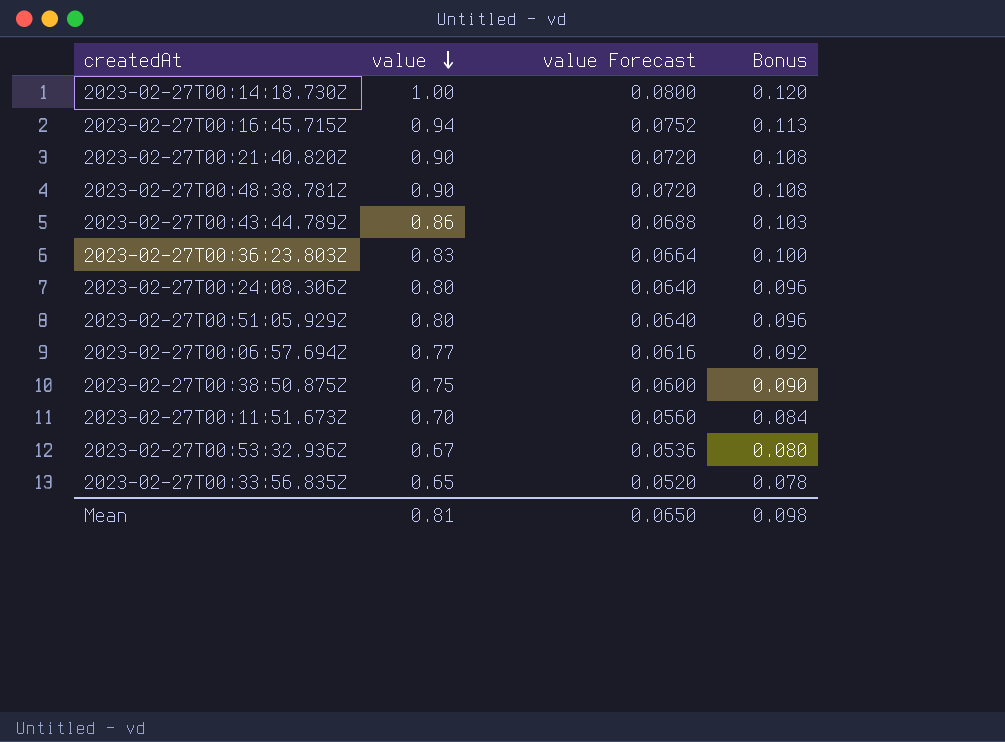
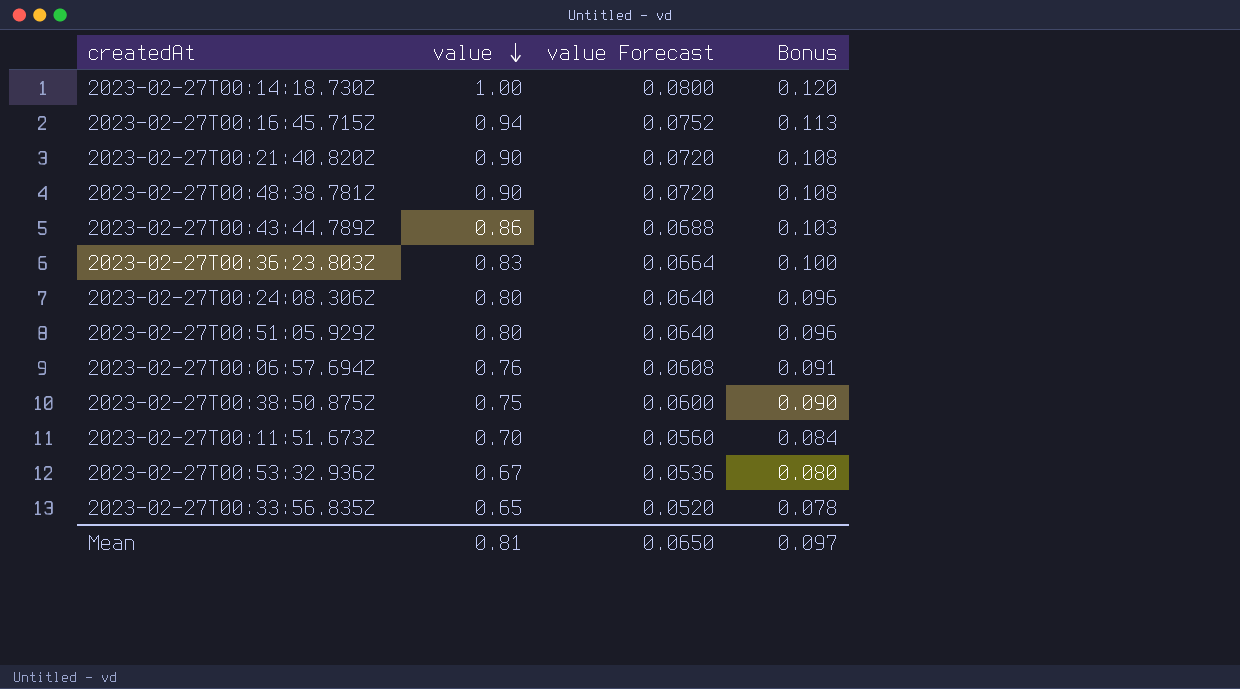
2023-02-27T00:06:57.694Z | value: 0.77 -> 0.76
2023-02-27T00:06:57.694Z | value Forecast: 0.0616 -> 0.0608
2023-02-27T00:06:57.694Z | Bonus: 0.092 -> 0.091
Mean | Bonus: 0.098 -> 0.097

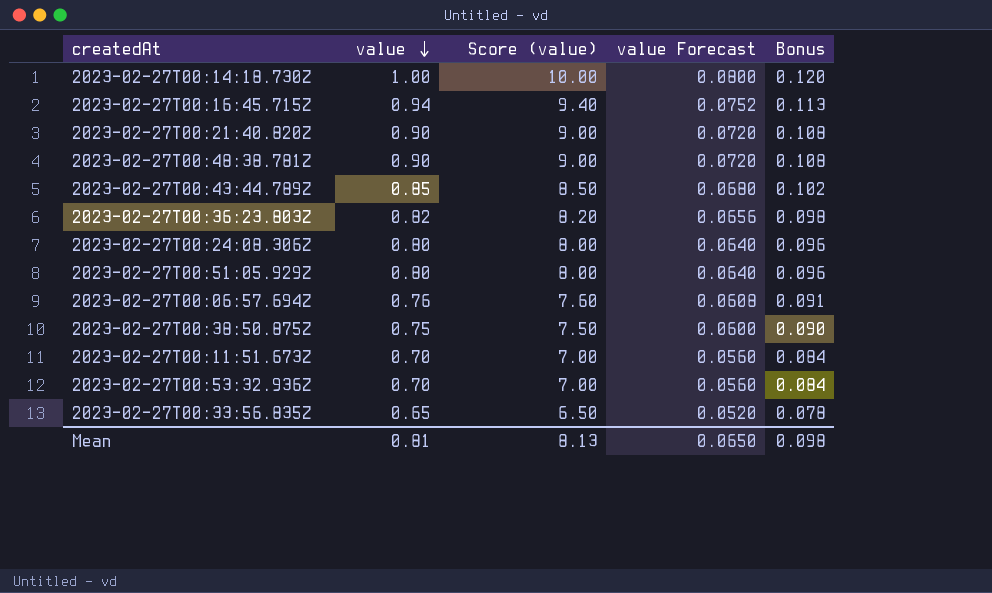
column Score (value) | formula: none -> [value] * 10
2023-02-27T00:43:44.789Z | value: 0.86 -> 0.85
2023-02-27T00:43:44.789Z | value Forecast: 0.0688 -> 0.0680
2023-02-27T00:43:44.789Z | Bonus: 0.103 -> 0.102
2023-02-27T00:36:23.803Z | value: 0.83 -> 0.82
2023-02-27T00:36:23.803Z | value Forecast: 0.0664 -> 0.0656
2023-02-27T00:36:23.803Z | Bonus: 0.100 -> 0.098
2023-02-27T00:53:32.936Z | value: 0.67 -> 0.70
2023-02-27T00:53:32.936Z | value Forecast: 0.0536 -> 0.0560
2023-02-27T00:53:32.936Z | Bonus: 0.080 -> 0.084
Mean | Bonus: 0.097 -> 0.098

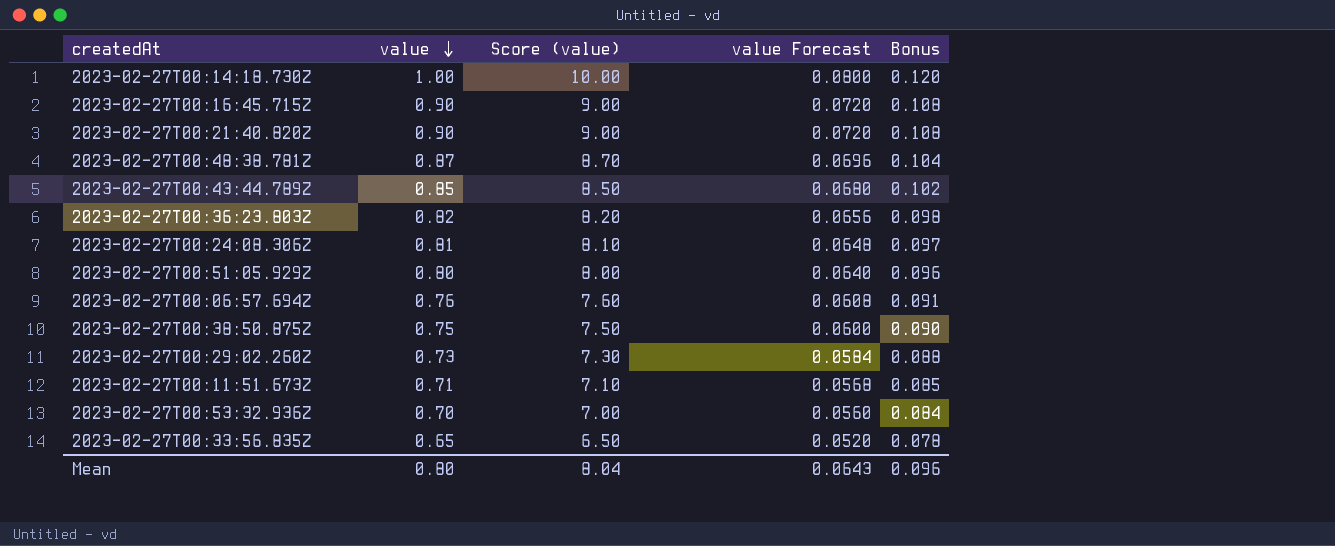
2023-02-27T00:16:45.715Z | value: 0.94 -> 0.90
2023-02-27T00:16:45.715Z | Score (value): 9.40 -> 9.00
2023-02-27T00:16:45.715Z | value Forecast: 0.0752 -> 0.0720
2023-02-27T00:16:45.715Z | Bonus: 0.113 -> 0.108
2023-02-27T00:48:38.781Z | value: 0.90 -> 0.87
2023-02-27T00:48:38.781Z | Score (value): 9.00 -> 8.70
2023-02-27T00:48:38.781Z | value Forecast: 0.0720 -> 0.0696
2023-02-27T00:48:38.781Z | Bonus: 0.108 -> 0.104
2023-02-27T00:24:08.306Z | value: 0.80 -> 0.81
2023-02-27T00:24:08.306Z | Score (value): 8.00 -> 8.10
2023-02-27T00:24:08.306Z | value Forecast: 0.0640 -> 0.0648
2023-02-27T00:24:08.306Z | Bonus: 0.096 -> 0.097
row 2023-02-27T00:29:02.260Z: none -> 0.73 | 7.30 | 0.0584 | 0.088
2023-02-27T00:11:51.673Z | value: 0.70 -> 0.71
2023-02-27T00:11:51.673Z | Score (value): 7.00 -> 7.10
2023-02-27T00:11:51.673Z | value Forecast: 0.0560 -> 0.0568
2023-02-27T00:11:51.673Z | Bonus: 0.084 -> 0.085
Mean | value: 0.81 -> 0.80
Mean | Score (value): 8.13 -> 8.04
Mean | value Forecast: 0.0650 -> 0.0643
Mean | Bonus: 0.098 -> 0.096

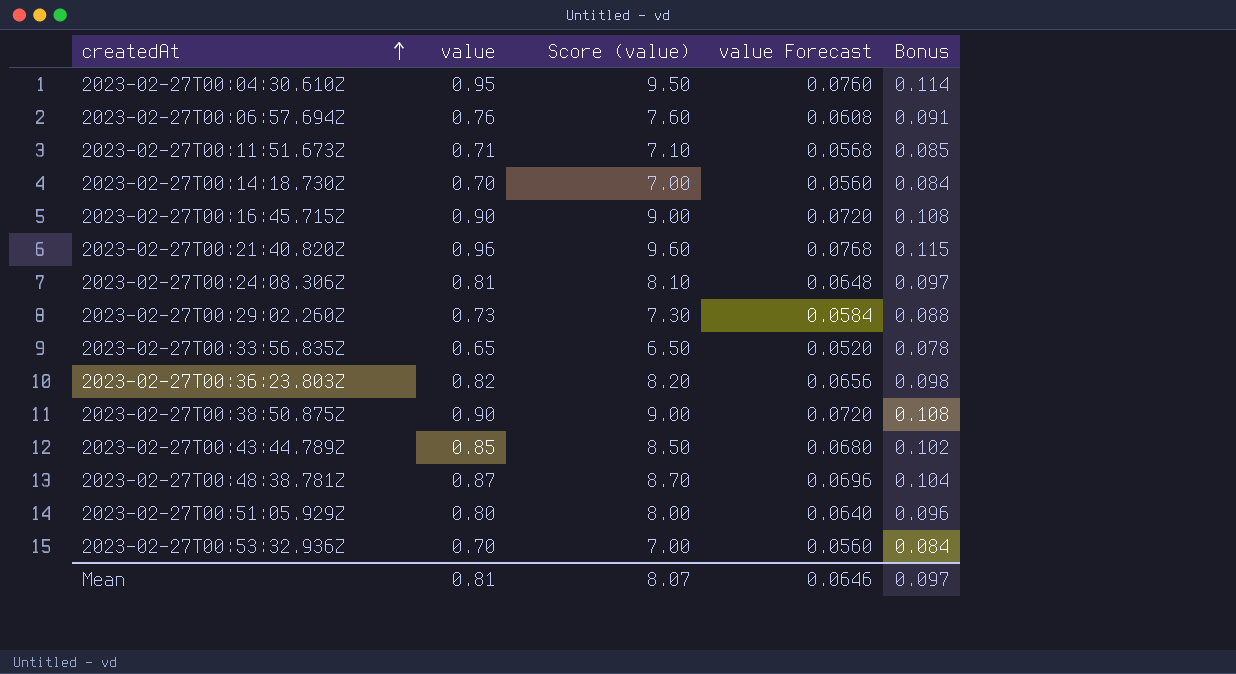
row order: value descending -> createdAt ascending
row 2023-02-27T00:04:30.610Z: none -> 0.95 | 9.50 | 0.0760 | 0.114
2023-02-27T00:14:18.730Z | value: 1.00 -> 0.70
2023-02-27T00:14:18.730Z | Score (value): 10.00 -> 7.00
2023-02-27T00:14:18.730Z | value Forecast: 0.0800 -> 0.0560
2023-02-27T00:14:18.730Z | Bonus: 0.120 -> 0.084
2023-02-27T00:21:40.820Z | value: 0.90 -> 0.96
2023-02-27T00:21:40.820Z | Score (value): 9.00 -> 9.60
2023-02-27T00:21:40.820Z | value Forecast: 0.0720 -> 0.0768
2023-02-27T00:21:40.820Z | Bonus: 0.108 -> 0.115
2023-02-27T00:38:50.875Z | value: 0.75 -> 0.90
2023-02-27T00:38:50.875Z | Score (value): 7.50 -> 9.00
2023-02-27T00:38:50.875Z | value Forecast: 0.0600 -> 0.0720
2023-02-27T00:38:50.875Z | Bonus: 0.090 -> 0.108
Mean | value: 0.80 -> 0.81
Mean | Score (value): 8.04 -> 8.07
Mean | value Forecast: 0.0643 -> 0.0646
Mean | Bonus: 0.096 -> 0.097

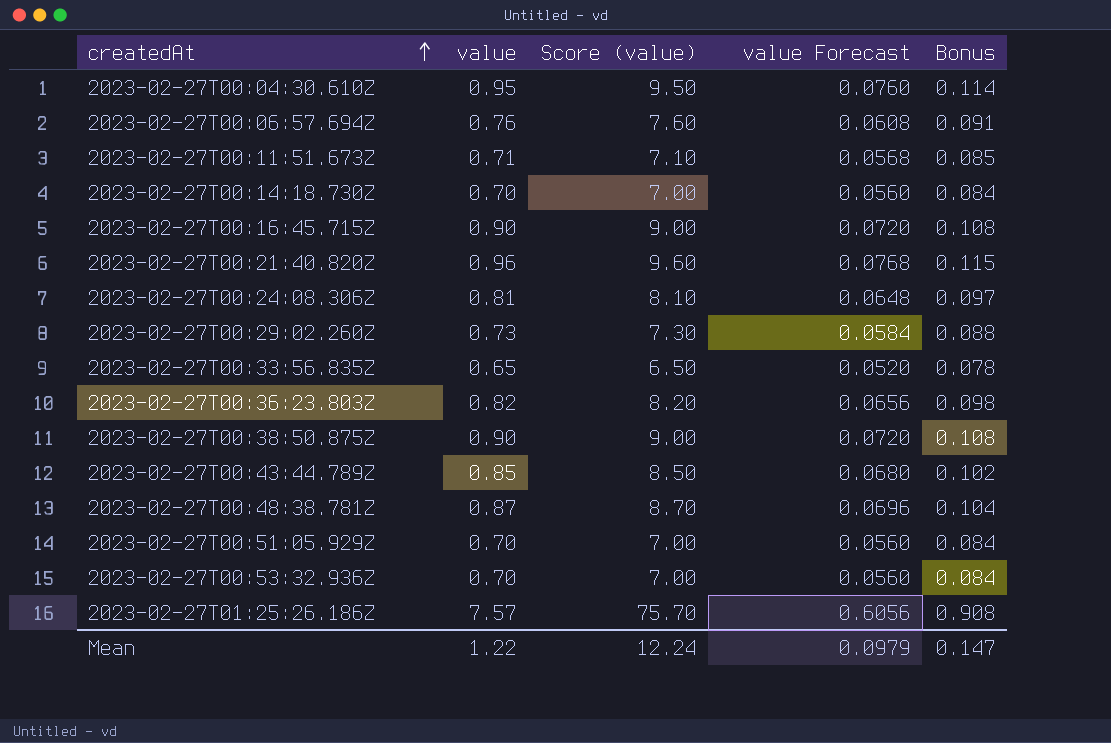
2023-02-27T00:51:05.929Z | value: 0.80 -> 0.70
2023-02-27T00:51:05.929Z | Score (value): 8.00 -> 7.00
2023-02-27T00:51:05.929Z | value Forecast: 0.0640 -> 0.0560
2023-02-27T00:51:05.929Z | Bonus: 0.096 -> 0.084
row 2023-02-27T01:25:26.186Z: none -> 7.57 | 75.70 | 0.6056 | 0.908
Mean | value: 0.81 -> 1.22
Mean | Score (value): 8.07 -> 12.24
Mean | value Forecast: 0.0646 -> 0.0979
Mean | Bonus: 0.097 -> 0.147

